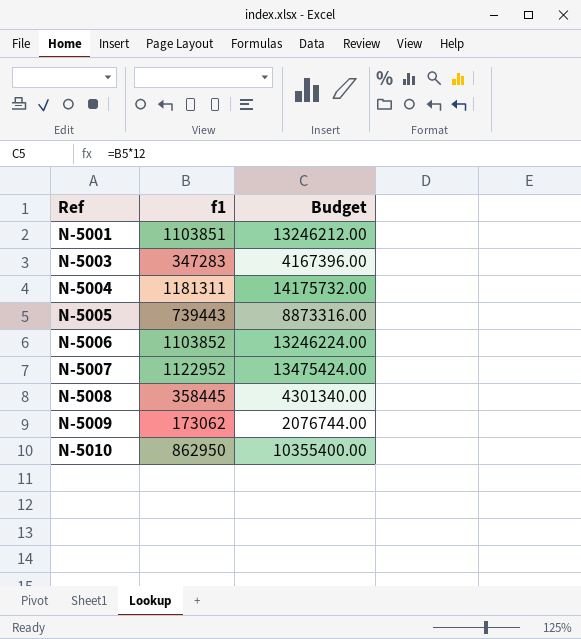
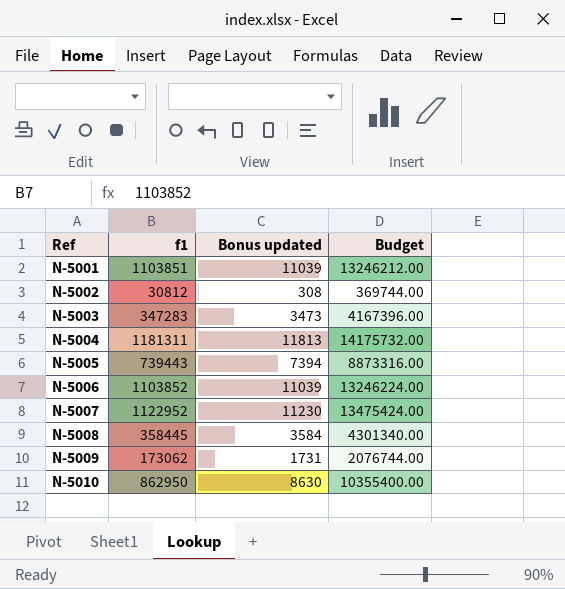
column Bonus updated | formula: none -> [f1] * 0.01
row N-5002: none -> 30812 | 308 | 369744.00

